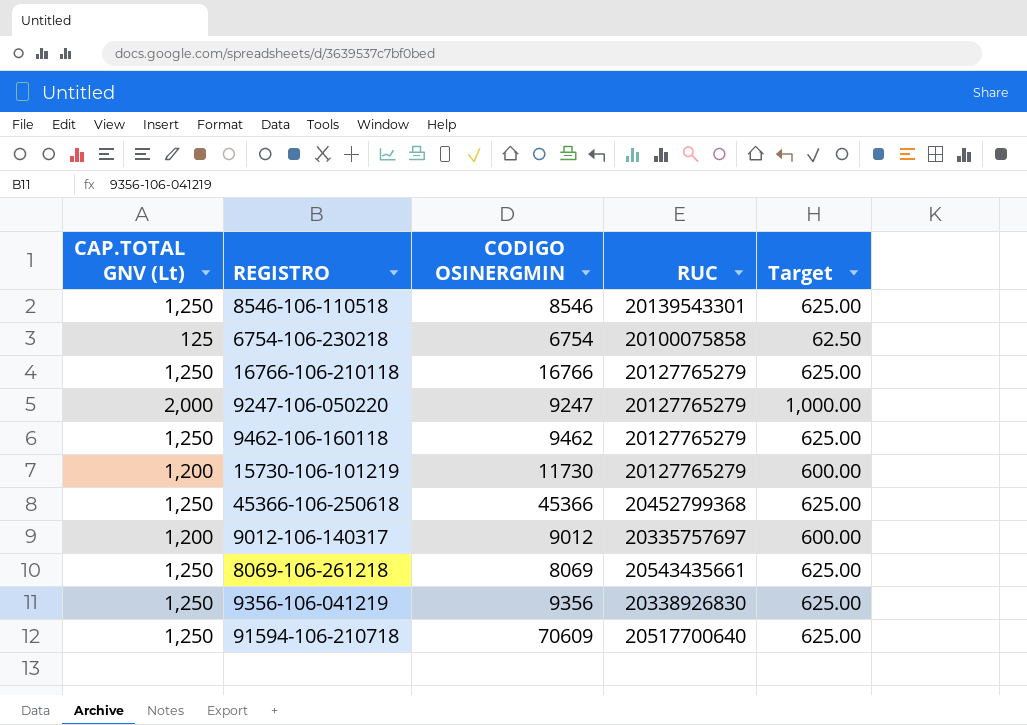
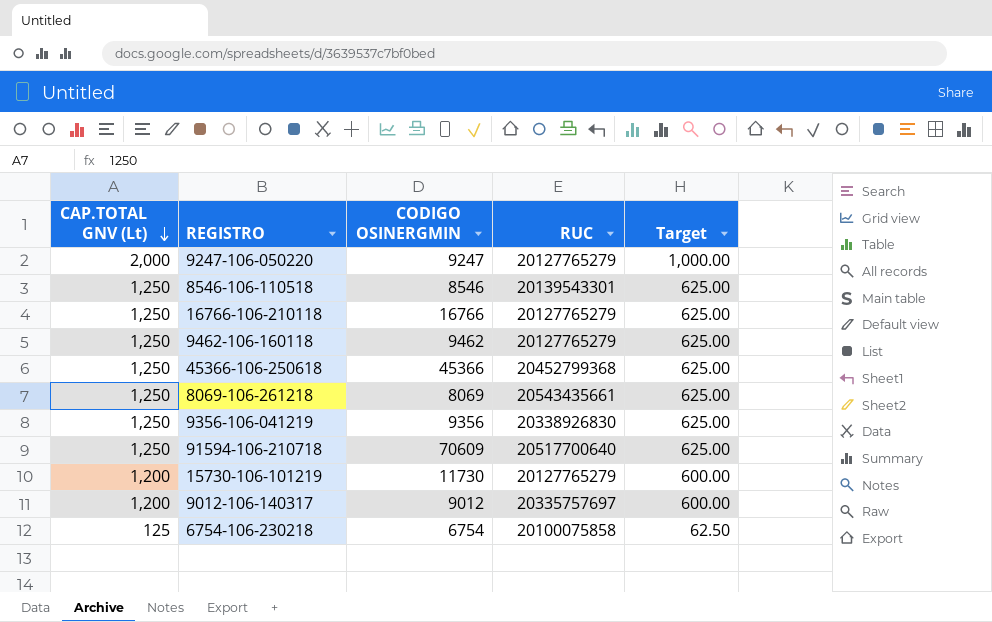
row order: none -> CAP.TOTAL GNV (Lt) descending

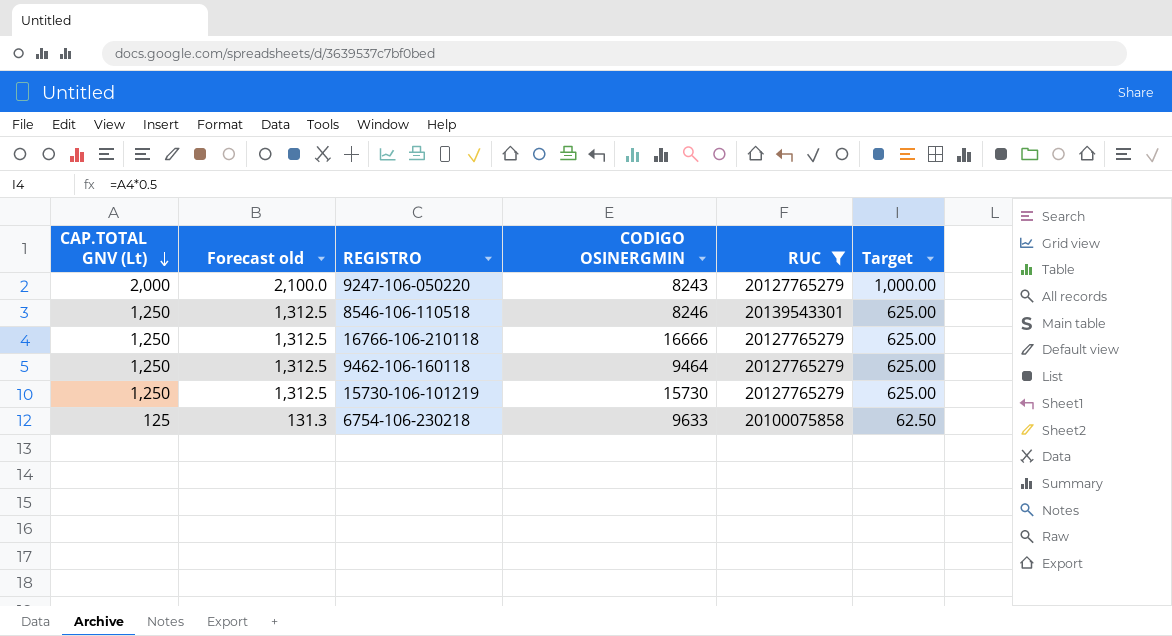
filter: none -> RUC <= 20139543301
column Forecast old | formula: none -> [CAP.TOTAL GNV (Lt)] * 1.05
9247-106-050220 | CODIGO OSINERGMIN: 9247 -> 8243
8546-106-110518 | CODIGO OSINERGMIN: 8546 -> 8246
16766-106-210118 | CODIGO OSINERGMIN: 16766 -> 16666
9462-106-160118 | CODIGO OSINERGMIN: 9462 -> 9464
15730-106-101219 | CAP.TOTAL GNV (Lt): 1,200 -> 1,250
15730-106-101219 | CODIGO OSINERGMIN: 11730 -> 15730
15730-106-101219 | Target: 600.00 -> 625.00
6754-106-230218 | CODIGO OSINERGMIN: 6754 -> 9633

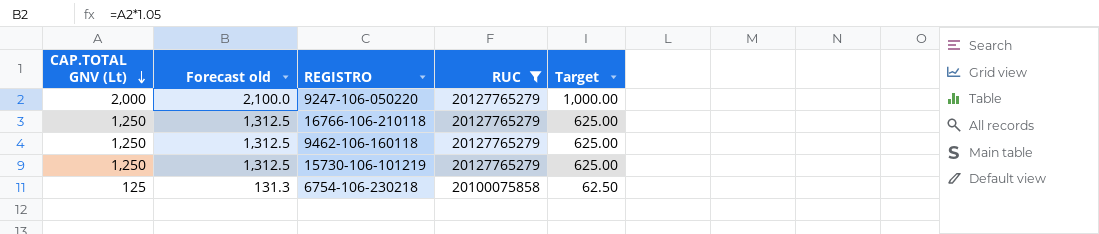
column CODIGO OSINERGMIN | position: 4 -> none
row 8546-106-110518: 1,250 | 1,312.5 | 8246 | 20139543301 | 625.00 -> none

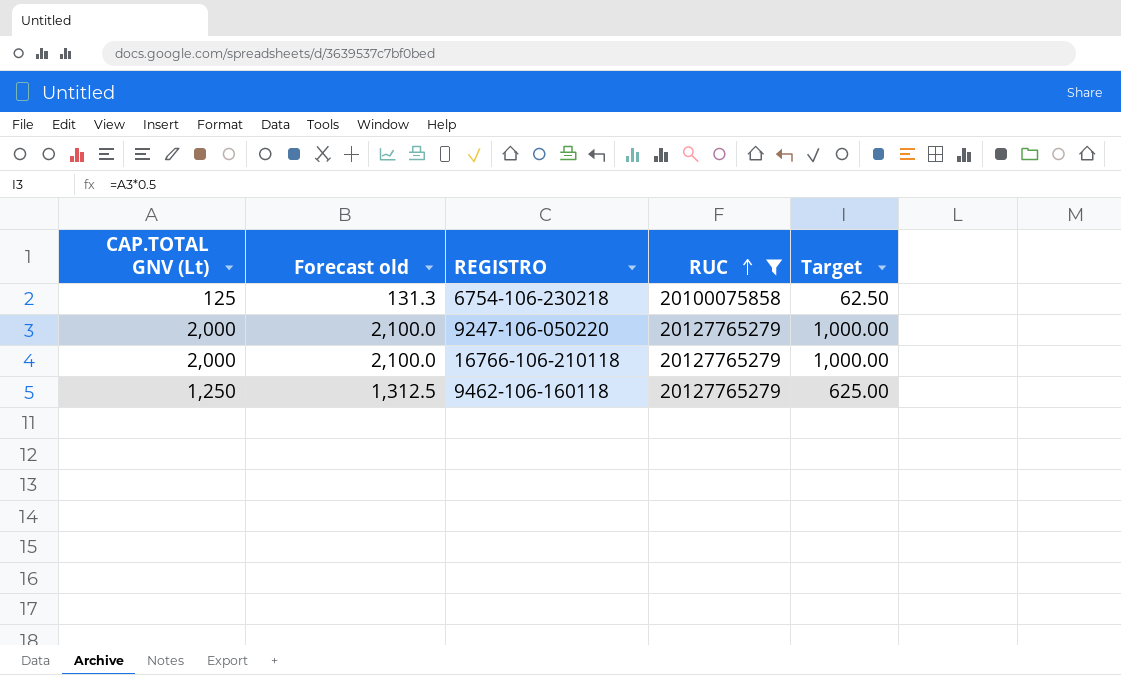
row order: CAP.TOTAL GNV (Lt) descending -> RUC ascending
row 15730-106-101219: 1,250 | 1,312.5 | 20127765279 | 625.00 -> none
16766-106-210118 | CAP.TOTAL GNV (Lt): 1,250 -> 2,000
16766-106-210118 | Forecast old: 1,312.5 -> 2,100.0
16766-106-210118 | Target: 625.00 -> 1,000.00

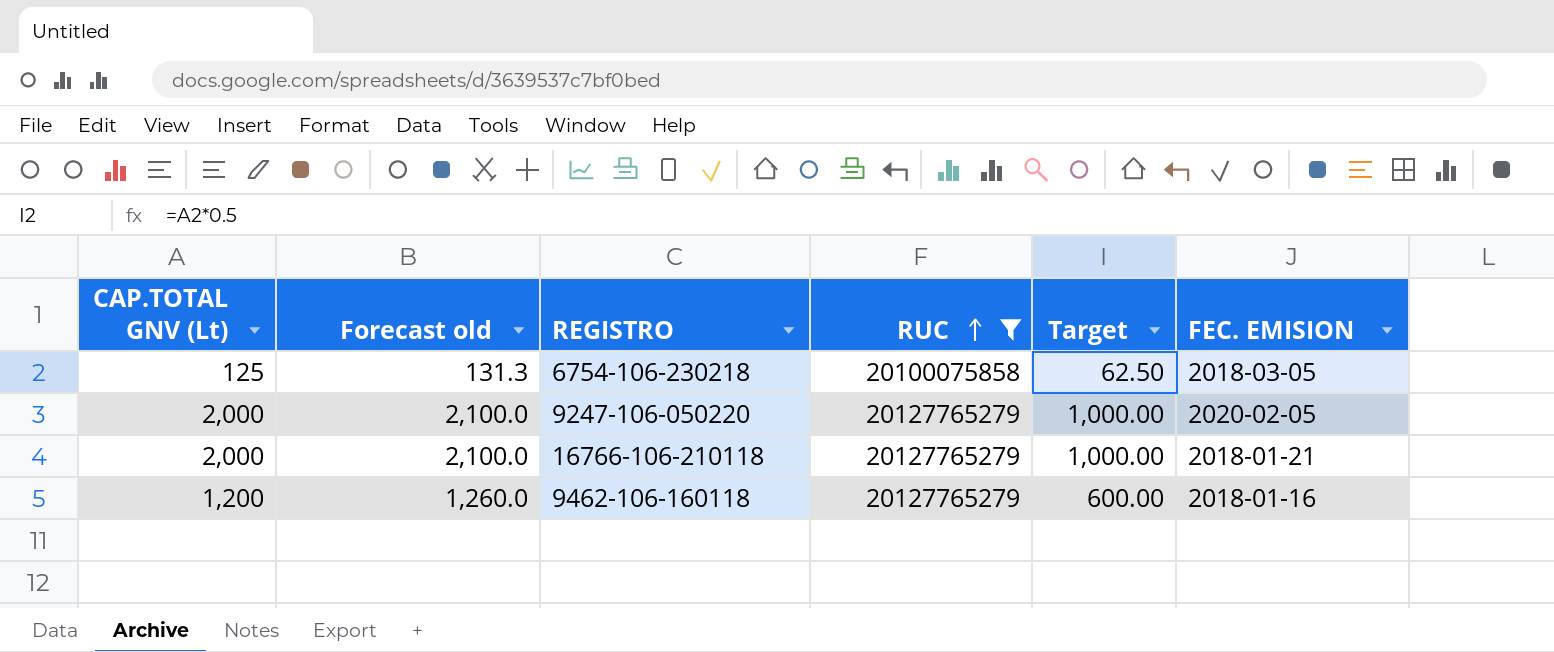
column FEC. EMISION | position: none -> 6
9462-106-160118 | CAP.TOTAL GNV (Lt): 1,250 -> 1,200
9462-106-160118 | Forecast old: 1,312.5 -> 1,260.0
9462-106-160118 | Target: 625.00 -> 600.00

